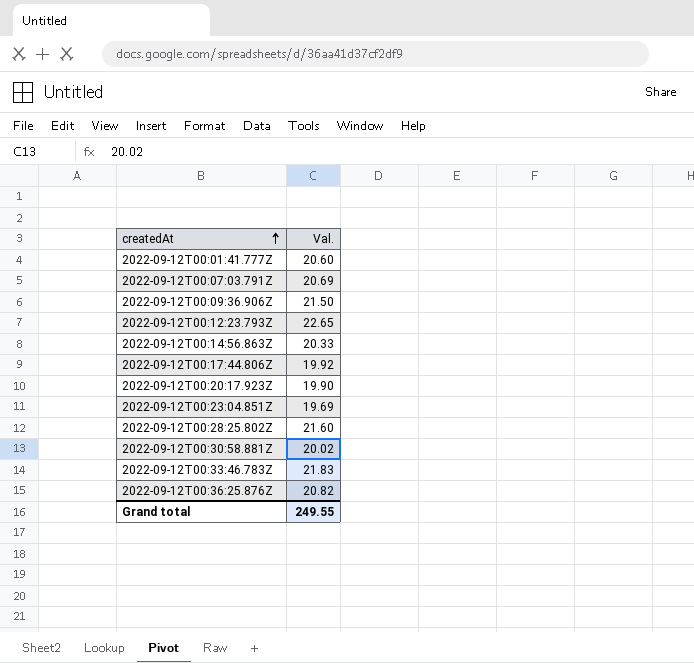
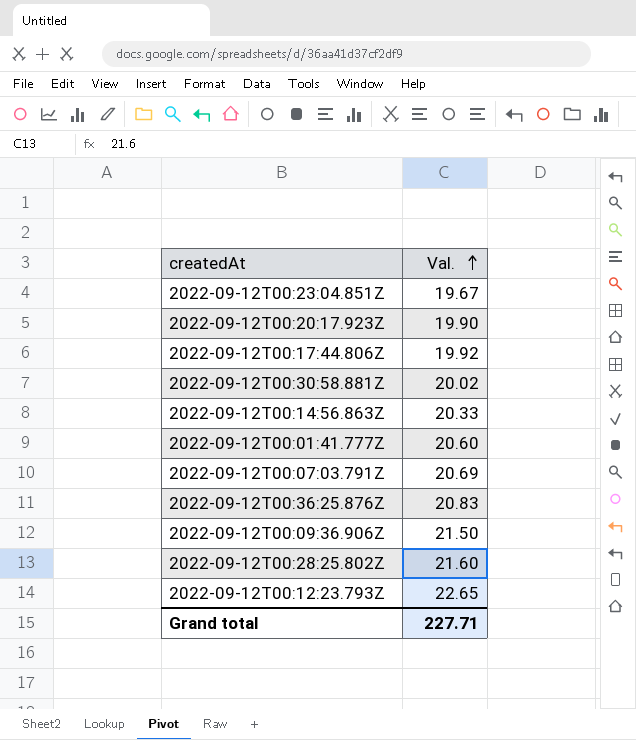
row order: createdAt ascending -> Val. ascending
row 2022-09-12T00:33:46.783Z: 21.83 -> none
2022-09-12T00:23:04.851Z | Val.: 19.69 -> 19.67
2022-09-12T00:36:25.876Z | Val.: 20.82 -> 20.83
Grand total | Val.: 249.55 -> 227.71

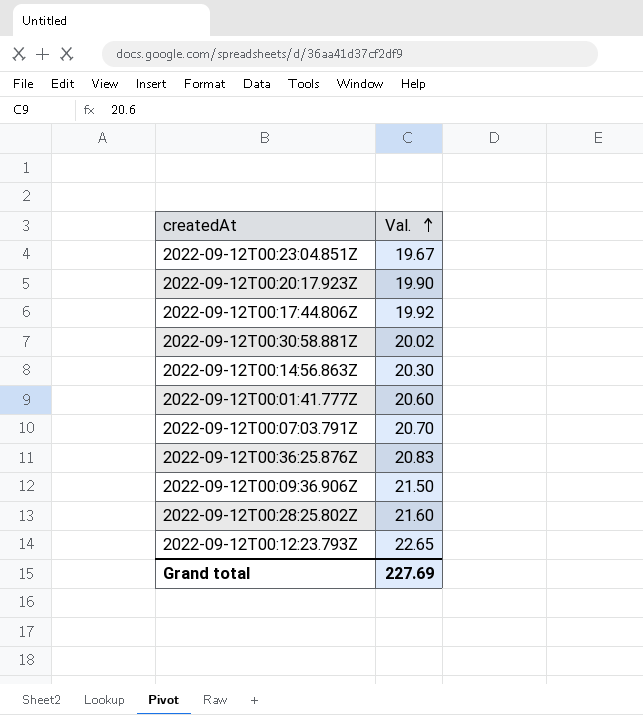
2022-09-12T00:14:56.863Z | Val.: 20.33 -> 20.30
2022-09-12T00:07:03.791Z | Val.: 20.69 -> 20.70
Grand total | Val.: 227.71 -> 227.69

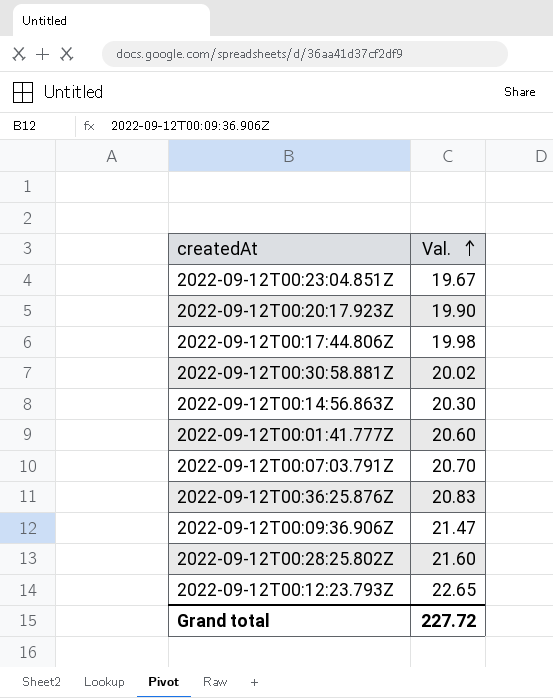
2022-09-12T00:17:44.806Z | Val.: 19.92 -> 19.98
2022-09-12T00:09:36.906Z | Val.: 21.50 -> 21.47
Grand total | Val.: 227.69 -> 227.72

